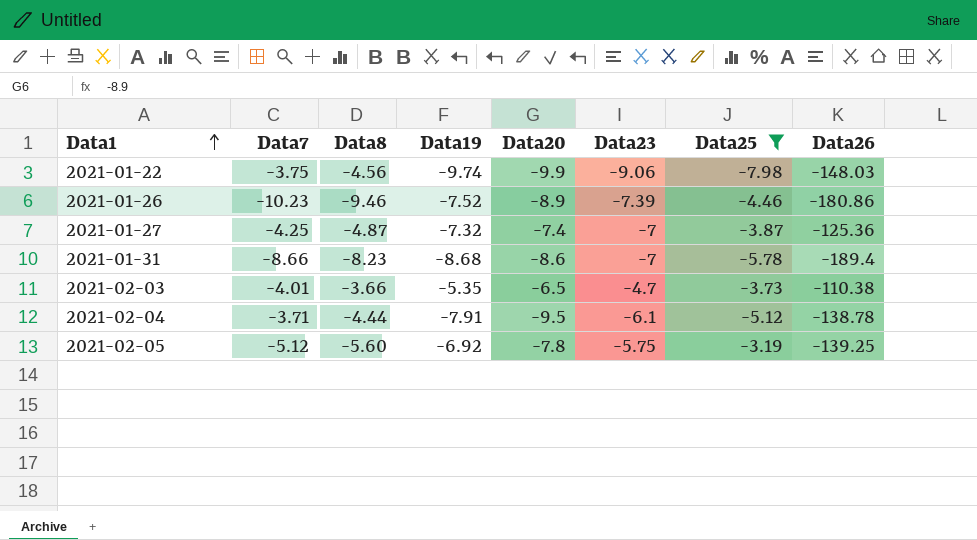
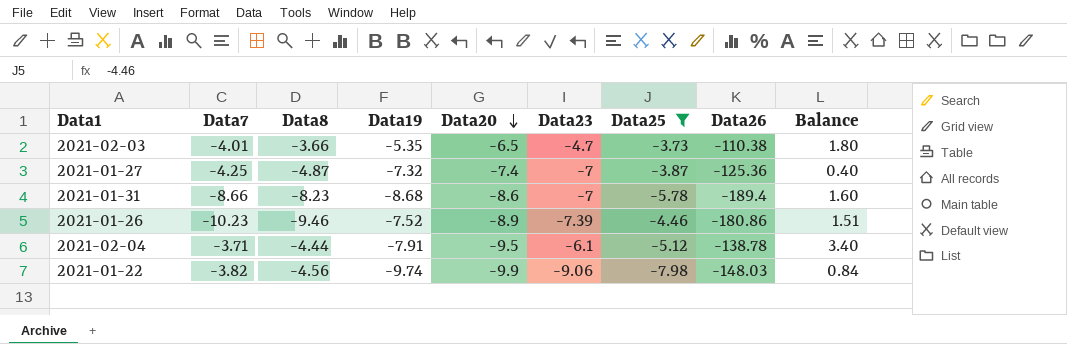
row order: Data1 ascending -> Data20 descending
column Balance | formula: none -> [Data23] - [Data20]
row 2021-02-05: -5.12 | -5.60 | -6.92 | -7.8 | -5.75 | -3.19 | -139.25 -> none
2021-01-22 | Data7: -3.75 -> -3.82

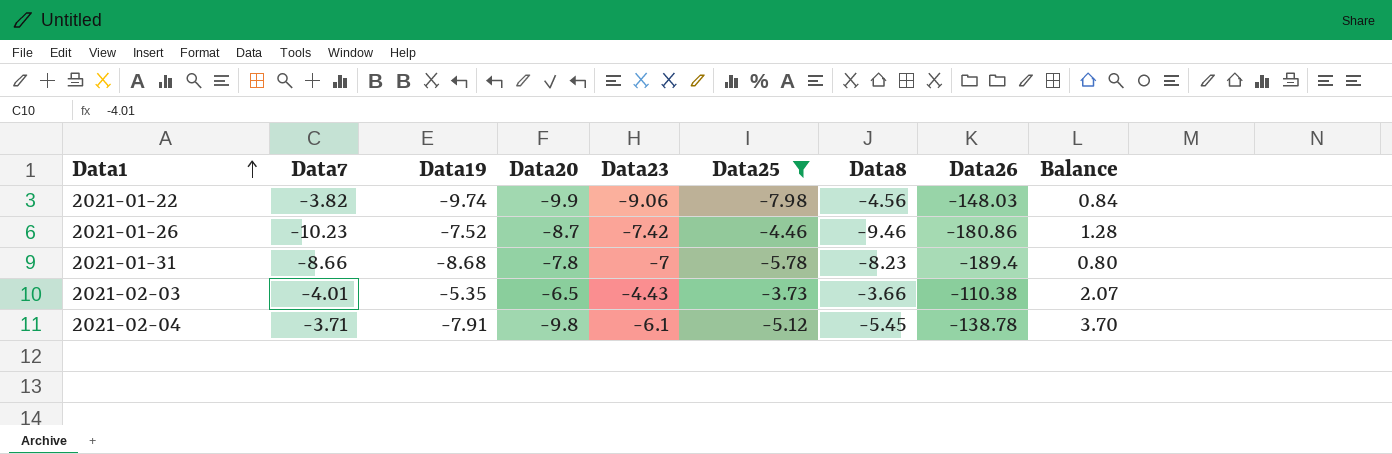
row order: Data20 descending -> Data1 ascending
column Data8 | position: 3 -> 7
row 2021-01-27: -4.25 | -4.87 | -7.32 | -7.4 | -7 | -3.87 | -125.36 | 0.40 -> none
2021-01-26 | Data20: -8.9 -> -8.7
2021-01-26 | Data23: -7.39 -> -7.42
2021-01-26 | Balance: 1.51 -> 1.28
2021-01-31 | Data20: -8.6 -> -7.8
2021-01-31 | Balance: 1.60 -> 0.80
2021-02-03 | Data23: -4.7 -> -4.43
2021-02-03 | Balance: 1.80 -> 2.07
2021-02-04 | Data20: -9.5 -> -9.8
2021-02-04 | Data8: -4.44 -> -5.45
2021-02-04 | Balance: 3.40 -> 3.70

